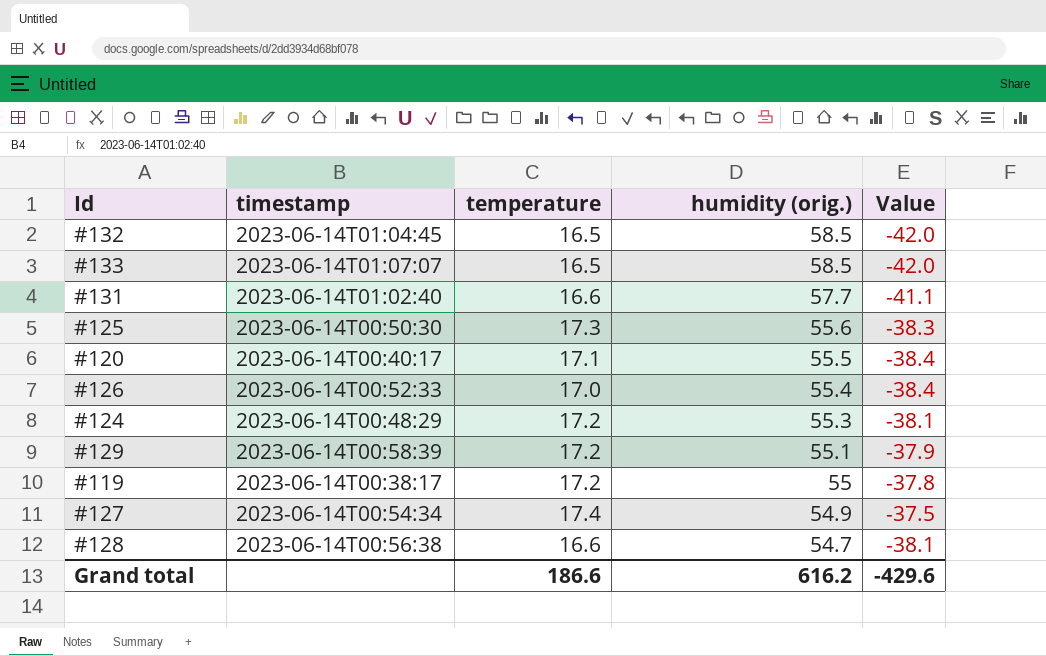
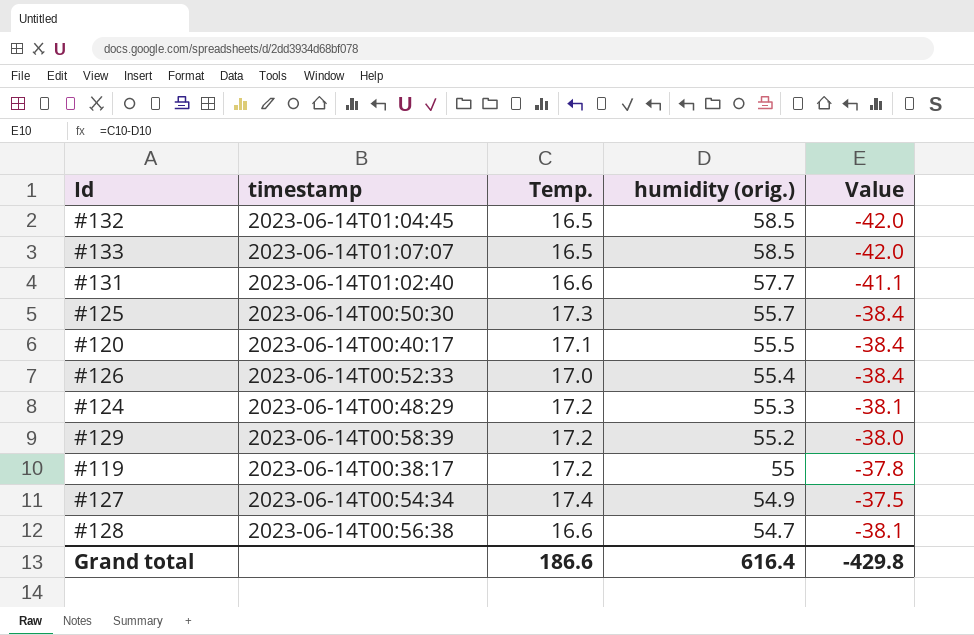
column name: temperature -> Temp.
#125 | humidity (orig.): 55.6 -> 55.7
#125 | Value: -38.3 -> -38.4
#129 | humidity (orig.): 55.1 -> 55.2
#129 | Value: -37.9 -> -38.0
Grand total | humidity (orig.): 616.2 -> 616.4
Grand total | Value: -429.6 -> -429.8

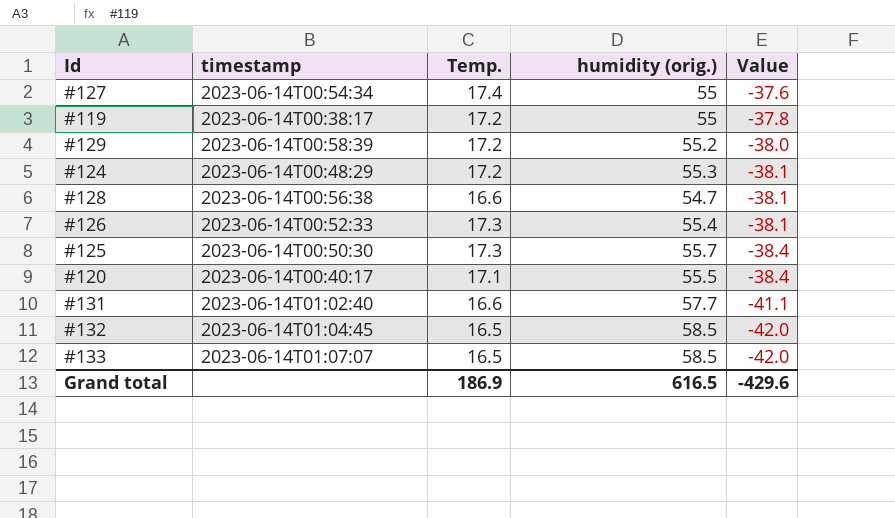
row order: humidity (orig.) descending -> Value descending
#127 | humidity (orig.): 54.9 -> 55
#127 | Value: -37.5 -> -37.6
#126 | Temp.: 17.0 -> 17.3
#126 | Value: -38.4 -> -38.1
Grand total | Temp.: 186.6 -> 186.9
Grand total | humidity (orig.): 616.4 -> 616.5
Grand total | Value: -429.8 -> -429.6

